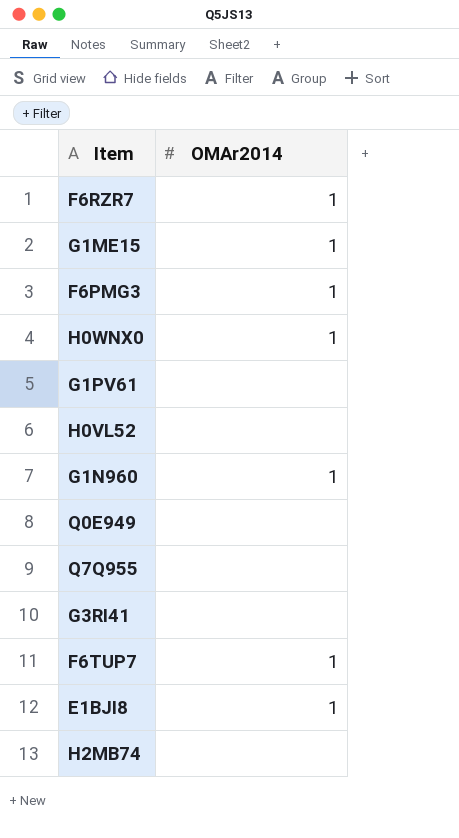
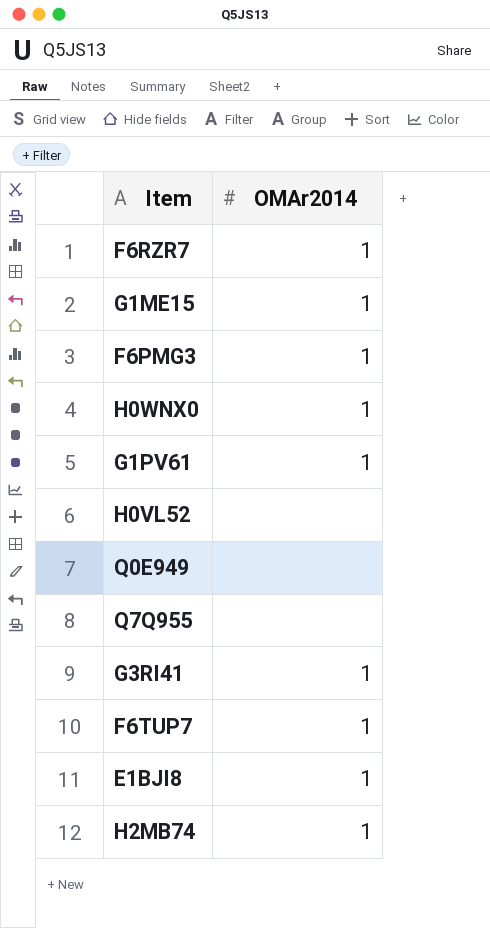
row G1N960: 1 -> none
G1PV61 | OMAr2014: none -> 1
G3RI41 | OMAr2014: none -> 1
H2MB74 | OMAr2014: none -> 1

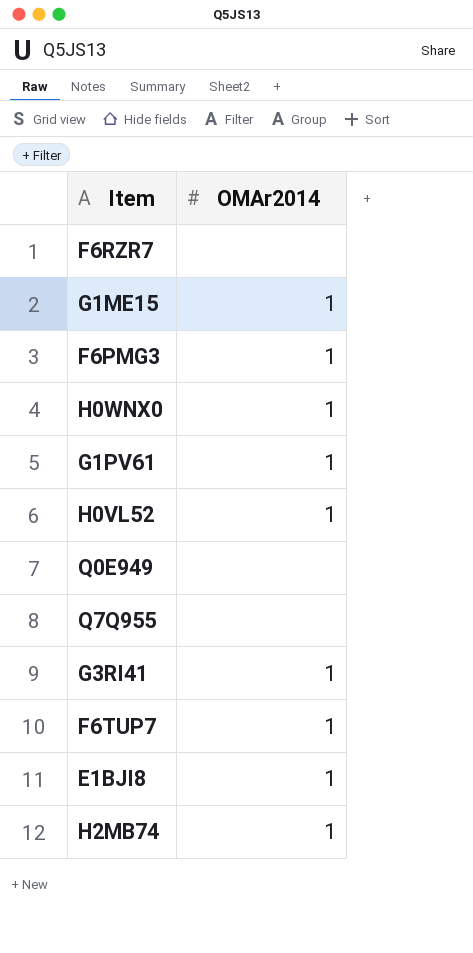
F6RZR7 | OMAr2014: 1 -> none
H0VL52 | OMAr2014: none -> 1

